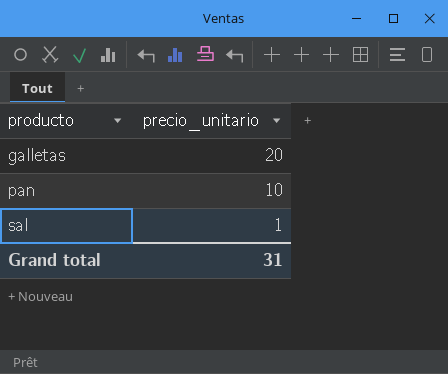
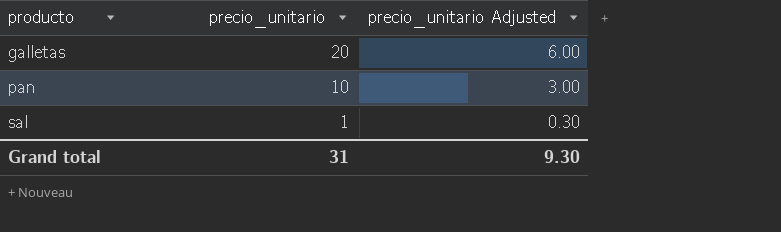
column precio_unitario Adjusted | formula: none -> [precio_unitario] * 0.3

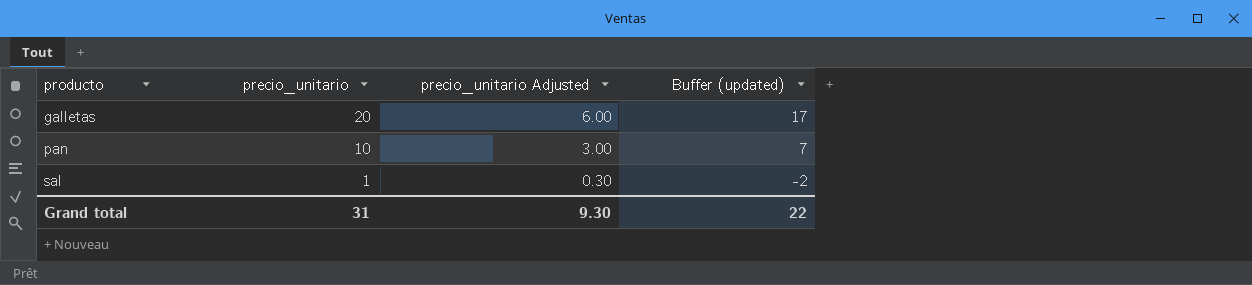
column Buffer (updated) | formula: none -> [precio_unitario] - 3

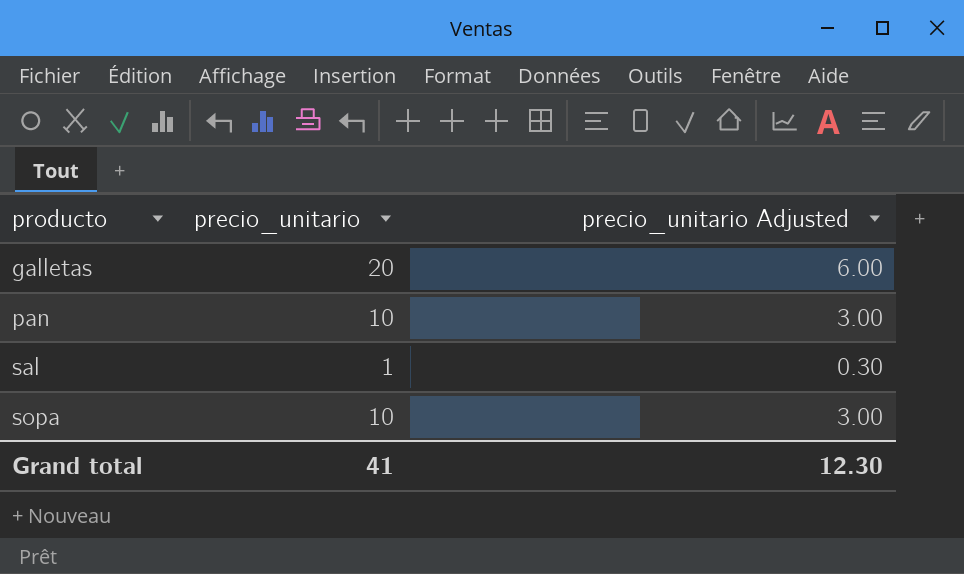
column Buffer (updated) | formula: [precio_unitario] - 3 -> none
row sopa: none -> 10 | 3.00
Grand total | precio_unitario: 31 -> 41
Grand total | precio_unitario Adjusted: 9.30 -> 12.30

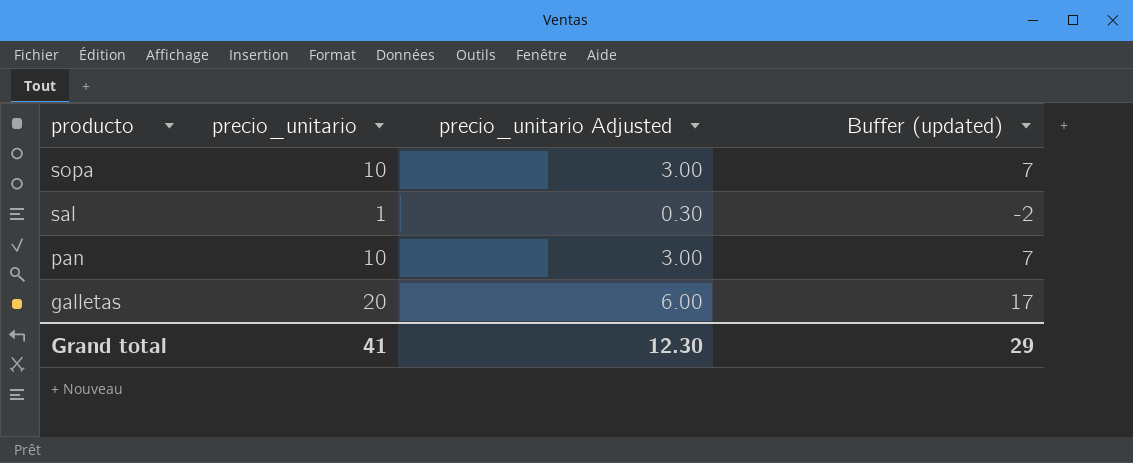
row order: producto ascending -> producto descending
column Buffer (updated) | formula: none -> [precio_unitario] - 3

